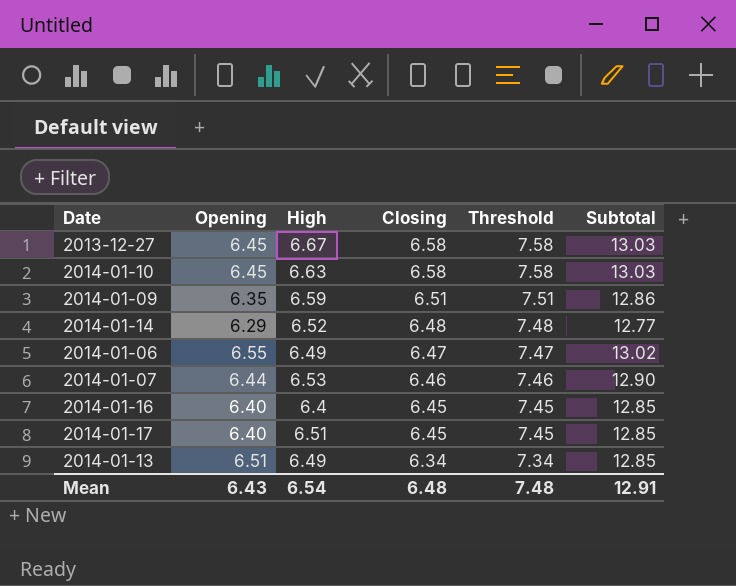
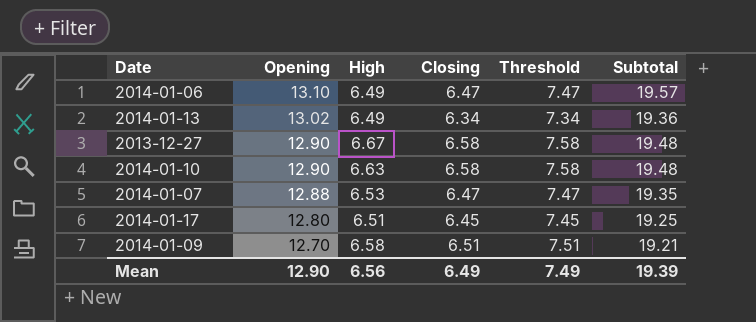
row order: Closing descending -> Opening descending
row 2014-01-14: 6.29 | 6.52 | 6.48 | 7.48 | 12.77 -> none
row 2014-01-16: 6.40 | 6.4 | 6.45 | 7.45 | 12.85 -> none
2014-01-06 | Opening: 6.55 -> 13.10
2014-01-06 | Subtotal: 13.02 -> 19.57
2014-01-13 | Opening: 6.51 -> 13.02
2014-01-13 | Subtotal: 12.85 -> 19.36
2013-12-27 | Opening: 6.45 -> 12.90
2013-12-27 | Subtotal: 13.03 -> 19.48
2014-01-10 | Opening: 6.45 -> 12.90
2014-01-10 | Subtotal: 13.03 -> 19.48
2014-01-07 | Opening: 6.44 -> 12.88
2014-01-07 | Closing: 6.46 -> 6.47
2014-01-07 | Threshold: 7.46 -> 7.47
2014-01-07 | Subtotal: 12.90 -> 19.35
2014-01-17 | Opening: 6.40 -> 12.80
2014-01-17 | Subtotal: 12.85 -> 19.25
2014-01-09 | Opening: 6.35 -> 12.70
2014-01-09 | High: 6.59 -> 6.58
2014-01-09 | Subtotal: 12.86 -> 19.21
Mean | Opening: 6.43 -> 12.90
Mean | High: 6.54 -> 6.56
Mean | Closing: 6.48 -> 6.49
Mean | Threshold: 7.48 -> 7.49
Mean | Subtotal: 12.91 -> 19.39

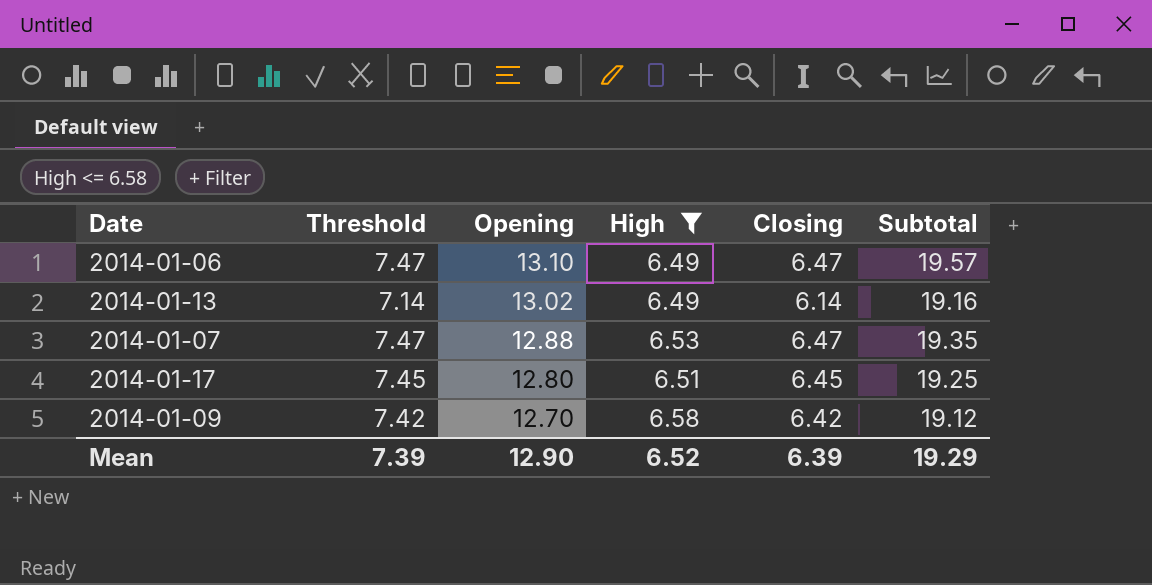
filter: none -> High <= 6.58
column Threshold | position: 5 -> 2
2014-01-13 | Threshold: 7.34 -> 7.14
2014-01-13 | Closing: 6.34 -> 6.14
2014-01-13 | Subtotal: 19.36 -> 19.16
2014-01-09 | Threshold: 7.51 -> 7.42
2014-01-09 | Closing: 6.51 -> 6.42
2014-01-09 | Subtotal: 19.21 -> 19.12
Mean | Threshold: 7.49 -> 7.39
Mean | High: 6.56 -> 6.52
Mean | Closing: 6.49 -> 6.39
Mean | Subtotal: 19.39 -> 19.29

